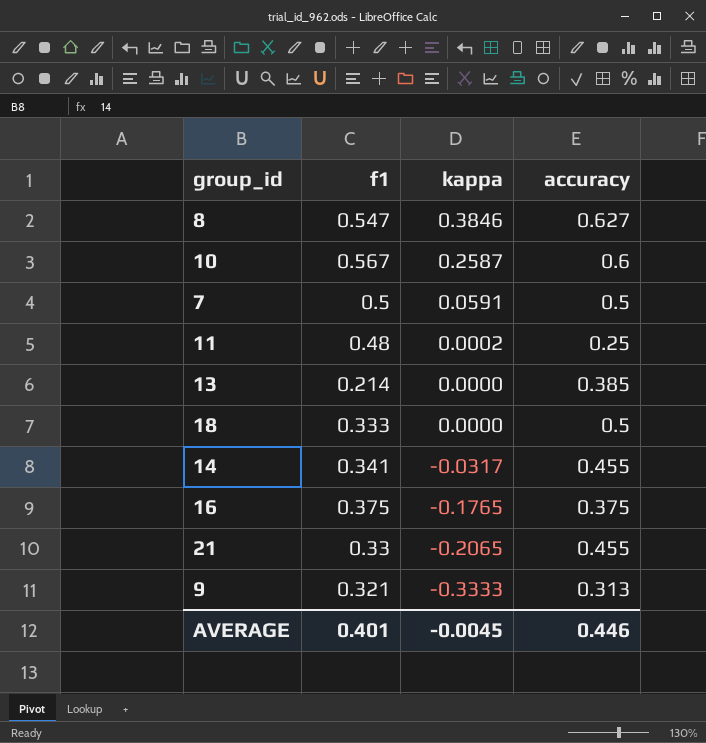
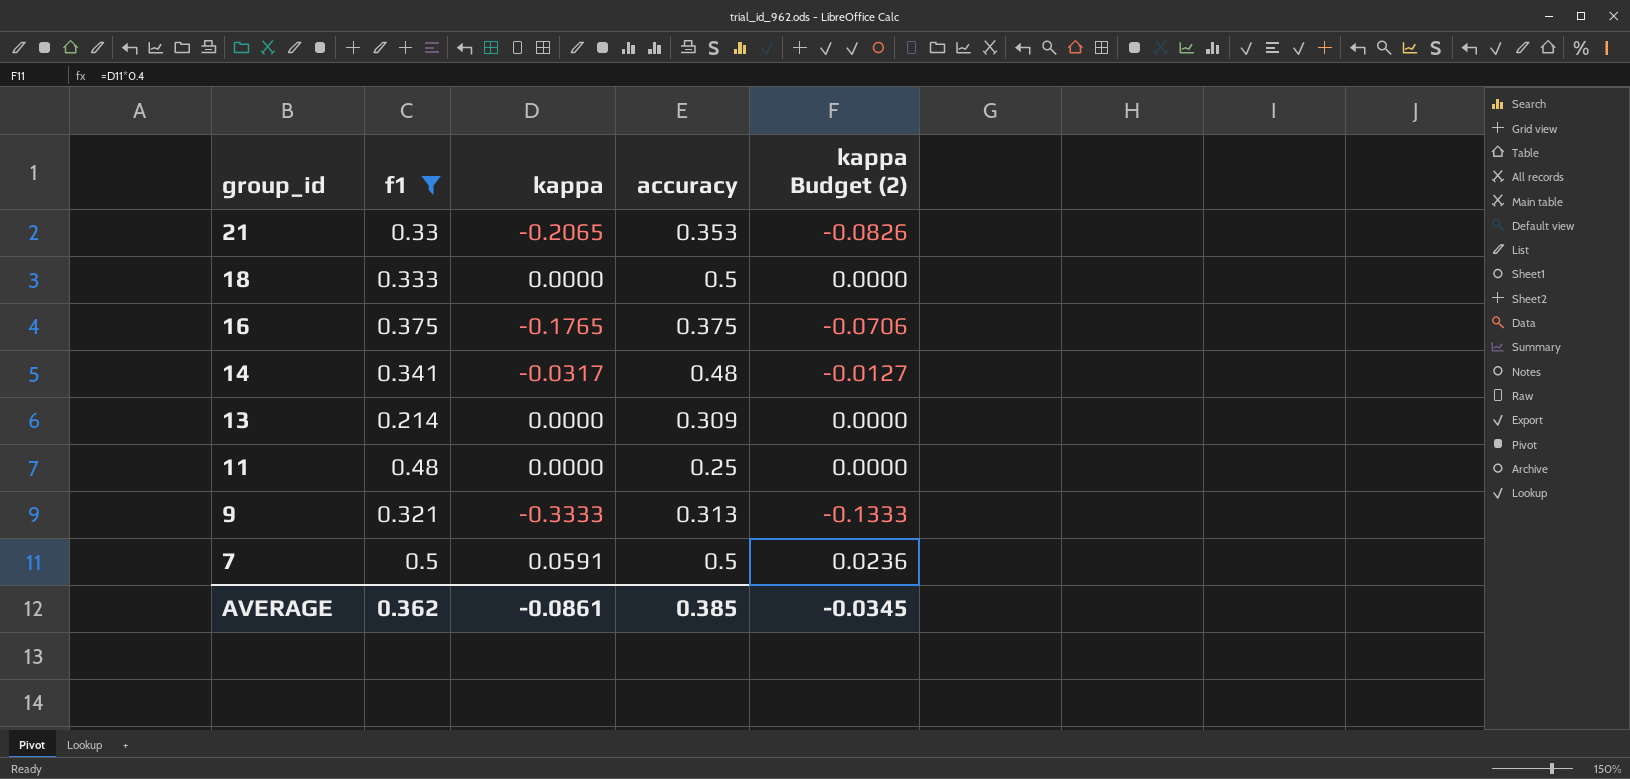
filter: none -> f1 <= 0.5
row order: kappa descending -> group_id descending
column kappa Budget (2) | formula: none -> [kappa] * 0.4
21 | accuracy: 0.455 -> 0.353
14 | accuracy: 0.455 -> 0.48
13 | accuracy: 0.385 -> 0.309
11 | kappa: 0.0002 -> 0.0000
AVERAGE | f1: 0.401 -> 0.362
AVERAGE | kappa: -0.0045 -> -0.0861
AVERAGE | accuracy: 0.446 -> 0.385

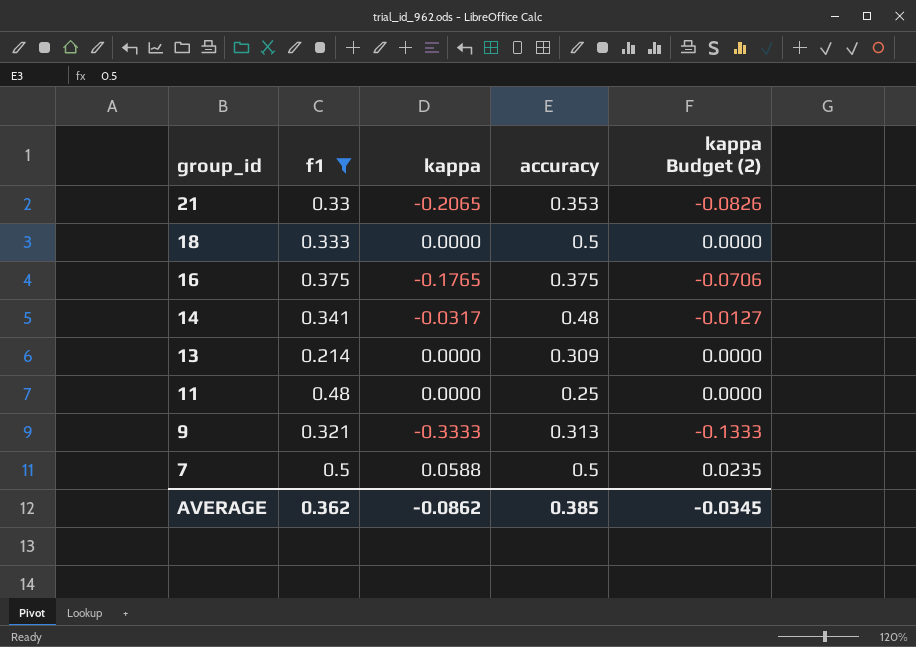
7 | kappa: 0.0591 -> 0.0588
7 | kappa Budget (2): 0.0236 -> 0.0235
AVERAGE | kappa: -0.0861 -> -0.0862

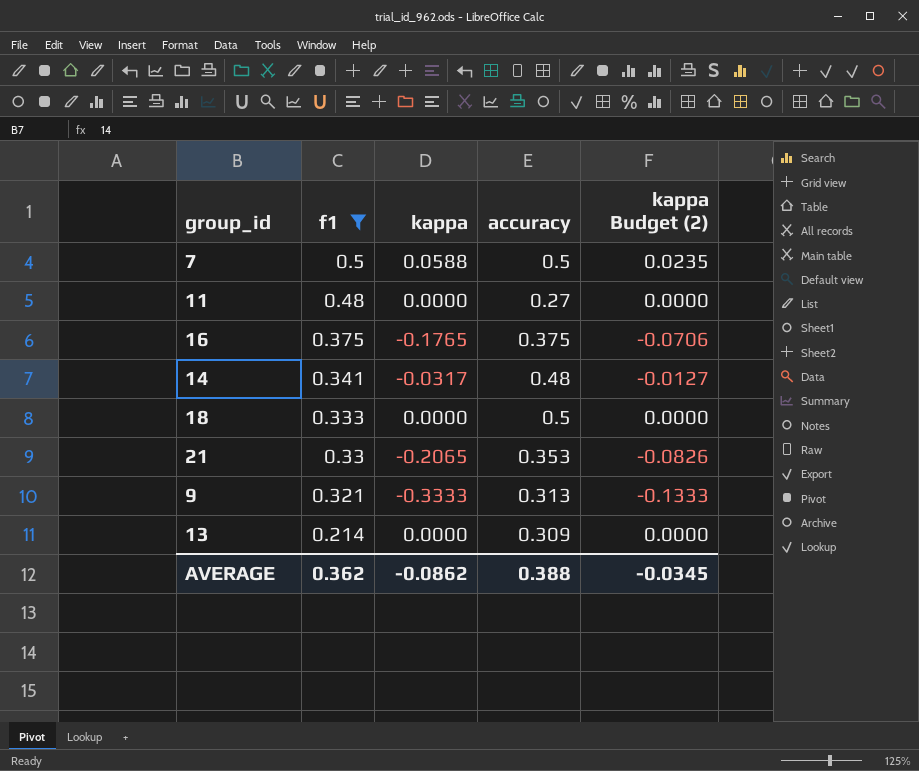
row order: group_id descending -> f1 descending
11 | accuracy: 0.25 -> 0.27
AVERAGE | accuracy: 0.385 -> 0.388

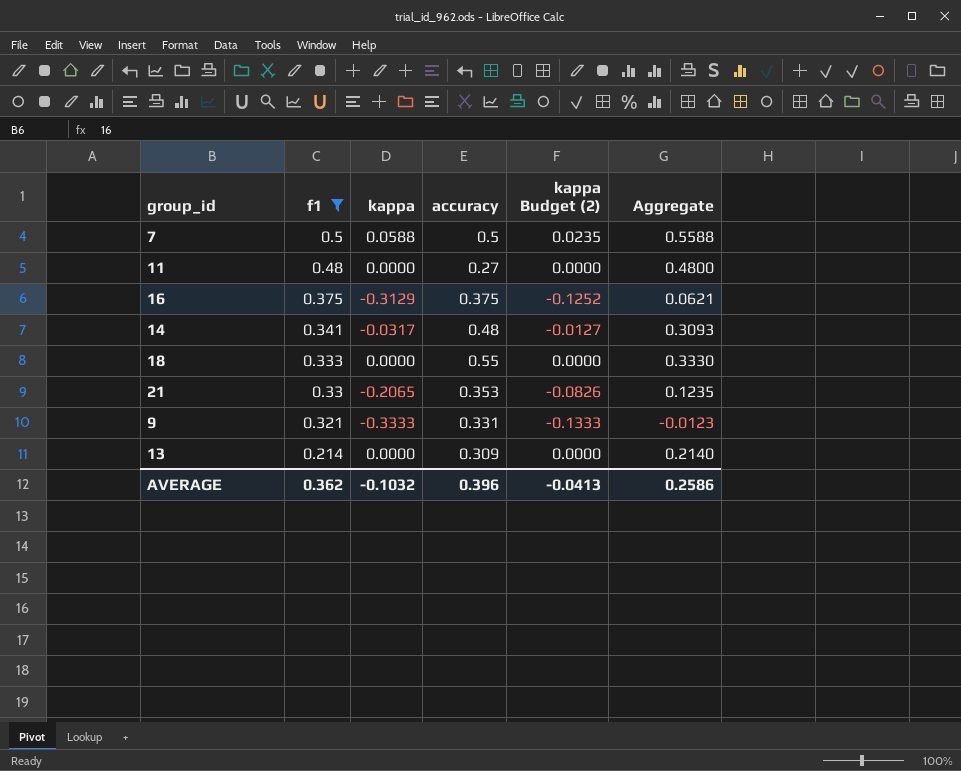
column Aggregate | formula: none -> [f1] + [kappa]
16 | kappa: -0.1765 -> -0.3129
16 | kappa Budget (2): -0.0706 -> -0.1252
18 | accuracy: 0.5 -> 0.55
9 | accuracy: 0.313 -> 0.331
AVERAGE | kappa: -0.0862 -> -0.1032
AVERAGE | accuracy: 0.388 -> 0.396
AVERAGE | kappa Budget (2): -0.0345 -> -0.0413

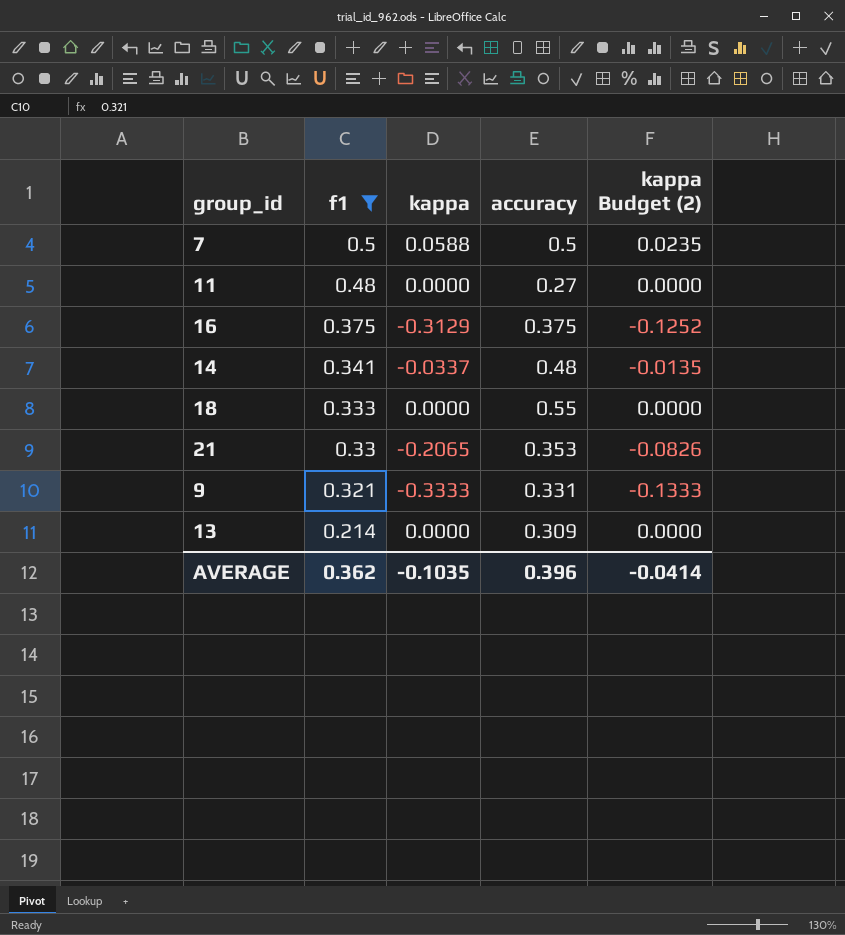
column Aggregate | formula: [f1] + [kappa] -> none
14 | kappa: -0.0317 -> -0.0337
14 | kappa Budget (2): -0.0127 -> -0.0135
AVERAGE | kappa: -0.1032 -> -0.1035
AVERAGE | kappa Budget (2): -0.0413 -> -0.0414

